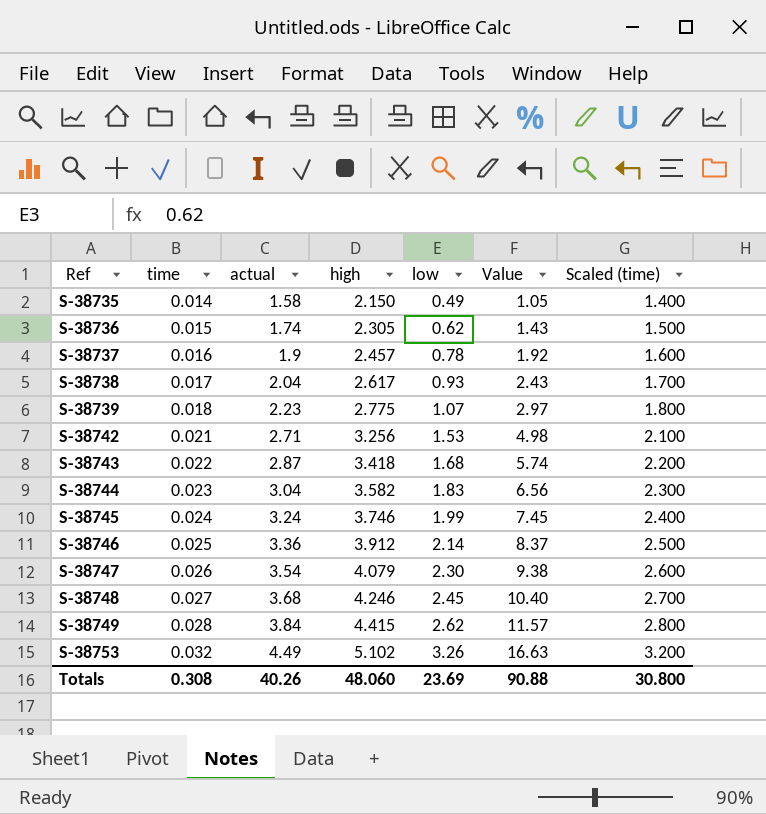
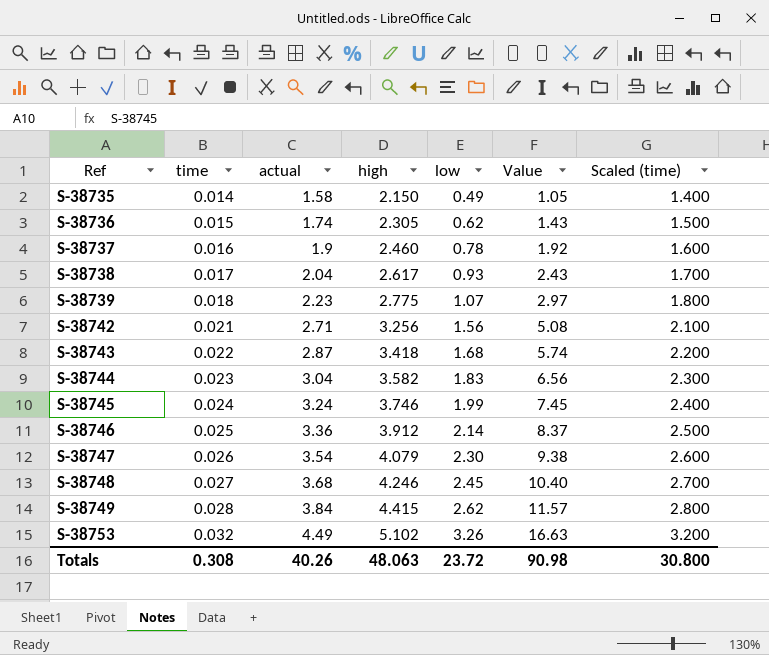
S-38737 | high: 2.457 -> 2.460
S-38742 | low: 1.53 -> 1.56
S-38742 | Value: 4.98 -> 5.08
Totals | high: 48.060 -> 48.063
Totals | low: 23.69 -> 23.72
Totals | Value: 90.88 -> 90.98

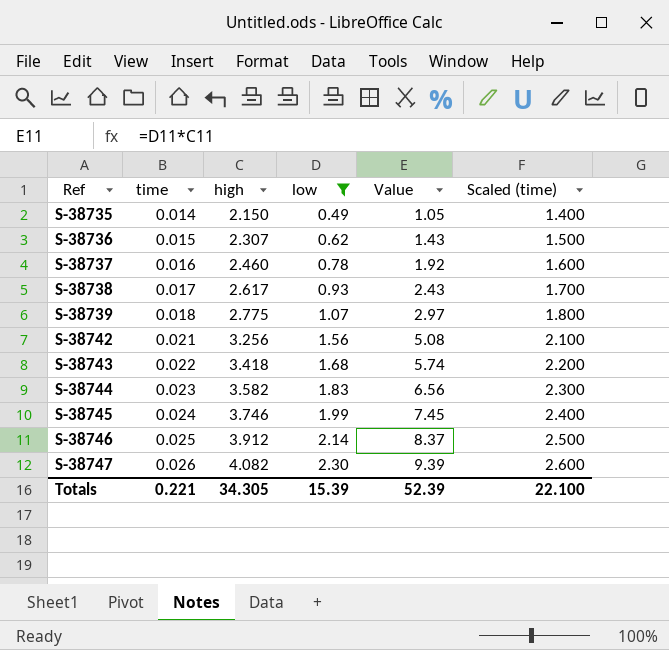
filter: none -> low <= 2.30
column actual | position: 3 -> none
S-38736 | high: 2.305 -> 2.307
S-38747 | high: 4.079 -> 4.082
S-38747 | Value: 9.38 -> 9.39
Totals | time: 0.308 -> 0.221
Totals | high: 48.063 -> 34.305
Totals | low: 23.72 -> 15.39
Totals | Value: 90.98 -> 52.39
Totals | Scaled (time): 30.800 -> 22.100

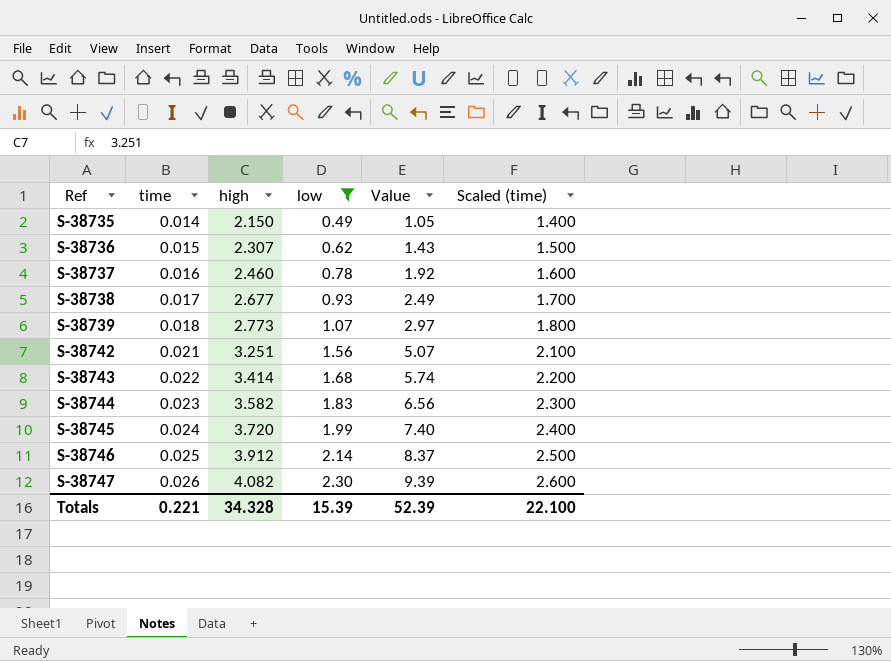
S-38738 | high: 2.617 -> 2.677
S-38738 | Value: 2.43 -> 2.49
S-38739 | high: 2.775 -> 2.773
S-38742 | high: 3.256 -> 3.251
S-38742 | Value: 5.08 -> 5.07
S-38743 | high: 3.418 -> 3.414
S-38745 | high: 3.746 -> 3.720
S-38745 | Value: 7.45 -> 7.40
Totals | high: 34.305 -> 34.328

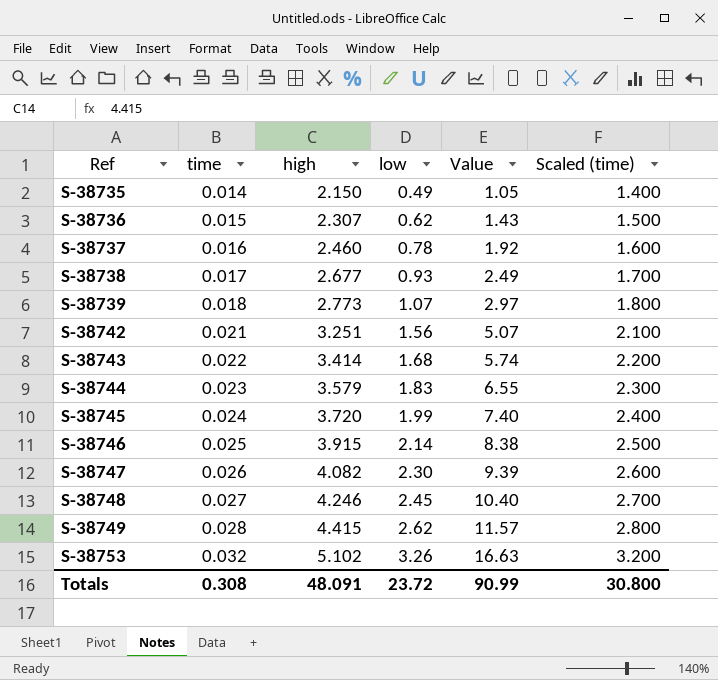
filter: low <= 2.30 -> none
S-38744 | high: 3.582 -> 3.579
S-38744 | Value: 6.56 -> 6.55
S-38746 | high: 3.912 -> 3.915
S-38746 | Value: 8.37 -> 8.38
Totals | time: 0.221 -> 0.308
Totals | high: 34.328 -> 48.091
Totals | low: 15.39 -> 23.72
Totals | Value: 52.39 -> 90.99
Totals | Scaled (time): 22.100 -> 30.800

